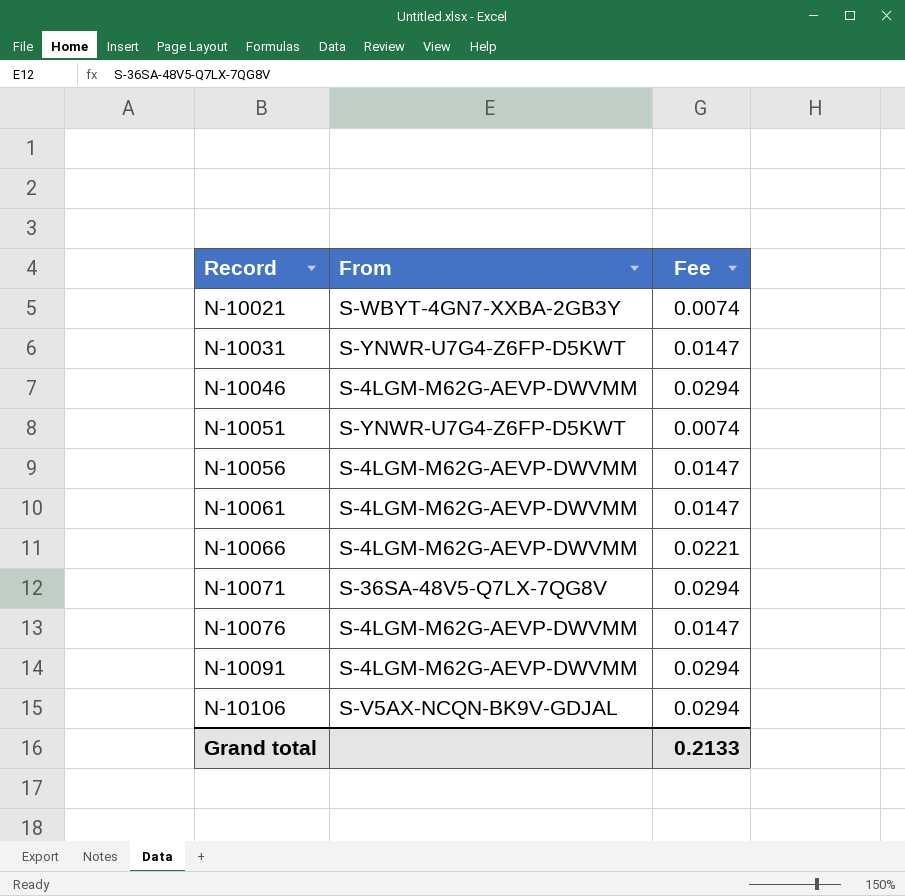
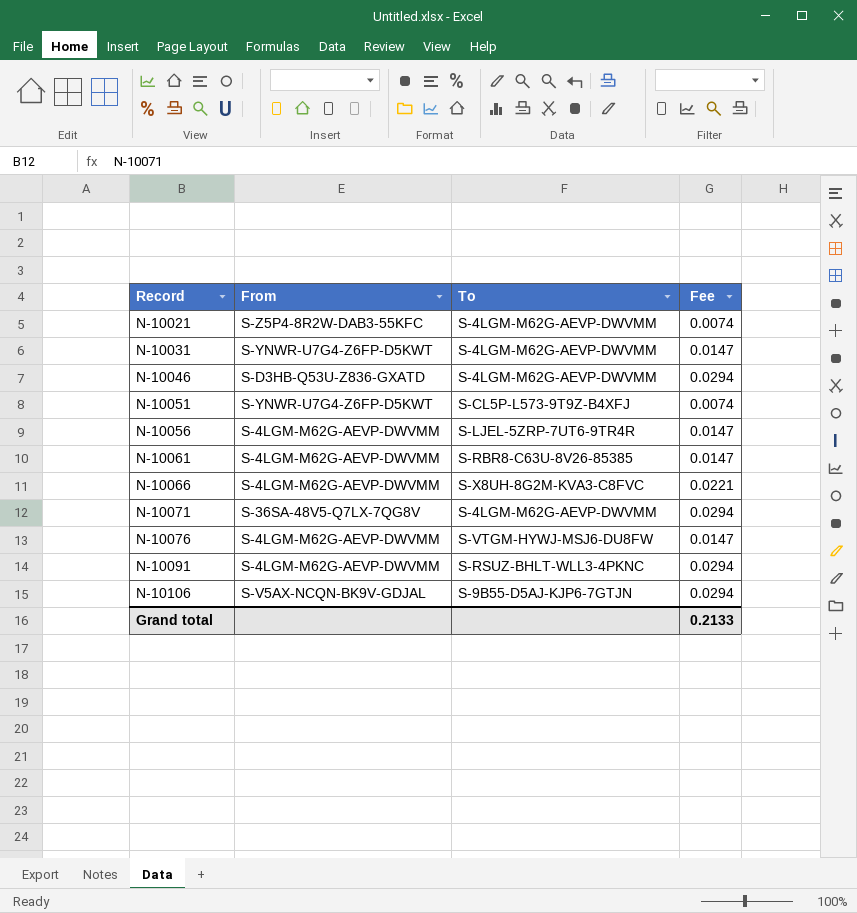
column To | position: none -> 3
N-10021 | From: S-WBYT-4GN7-XXBA-2GB3Y -> S-Z5P4-8R2W-DAB3-55KFC
N-10046 | From: S-4LGM-M62G-AEVP-DWVMM -> S-D3HB-Q53U-Z836-GXATD

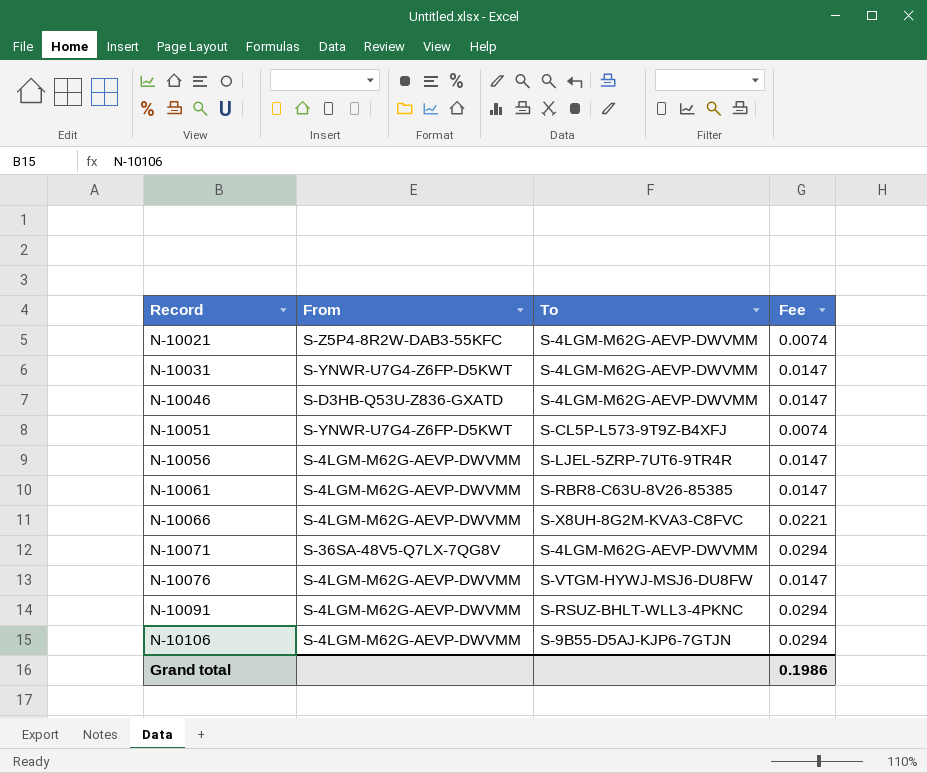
N-10046 | Fee: 0.0294 -> 0.0147
N-10106 | From: S-V5AX-NCQN-BK9V-GDJAL -> S-4LGM-M62G-AEVP-DWVMM
Grand total | Fee: 0.2133 -> 0.1986

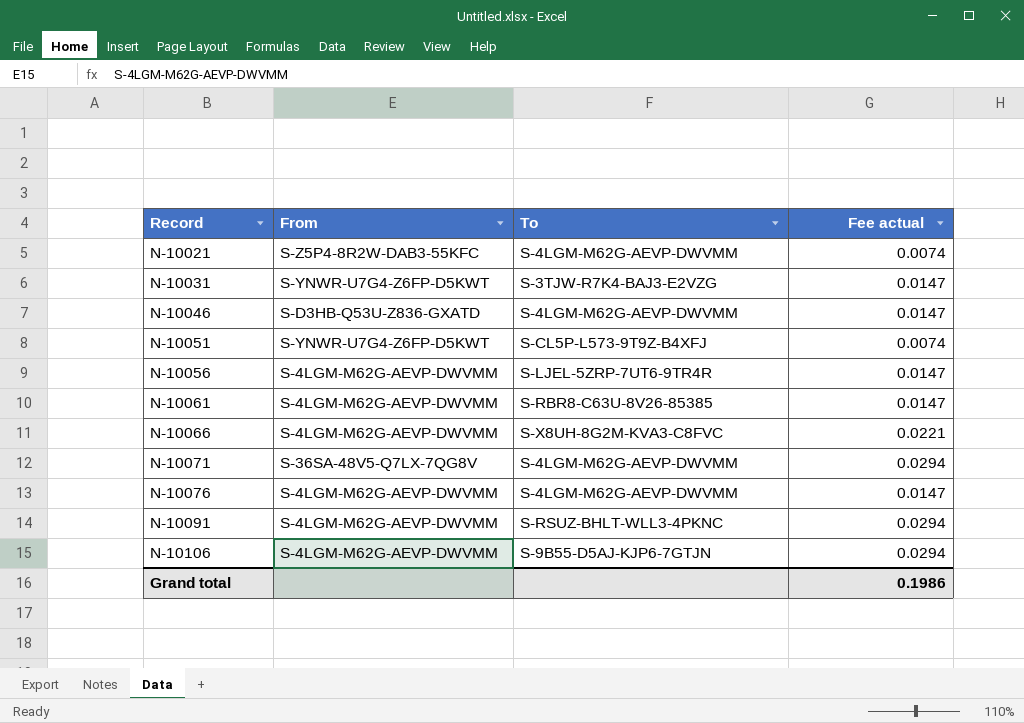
column name: Fee -> Fee actual
N-10031 | To: S-4LGM-M62G-AEVP-DWVMM -> S-3TJW-R7K4-BAJ3-E2VZG
N-10076 | To: S-VTGM-HYWJ-MSJ6-DU8FW -> S-4LGM-M62G-AEVP-DWVMM

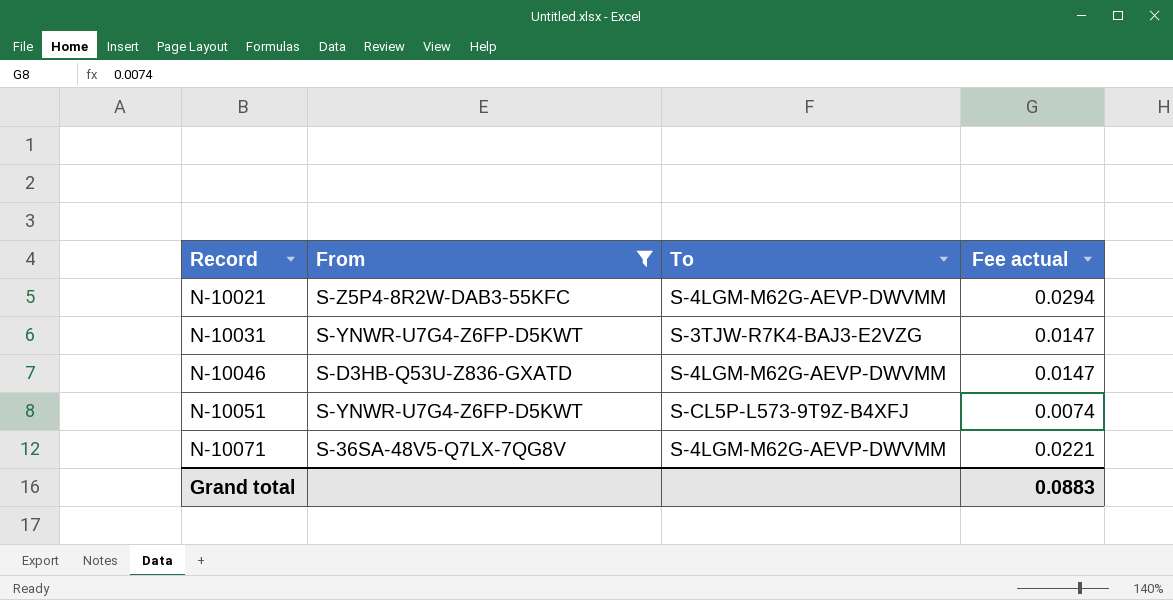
filter: none -> From != S-4LGM-M62G-AEVP-DWVMM
N-10021 | Fee actual: 0.0074 -> 0.0294
N-10071 | Fee actual: 0.0294 -> 0.0221
Grand total | Fee actual: 0.1986 -> 0.0883

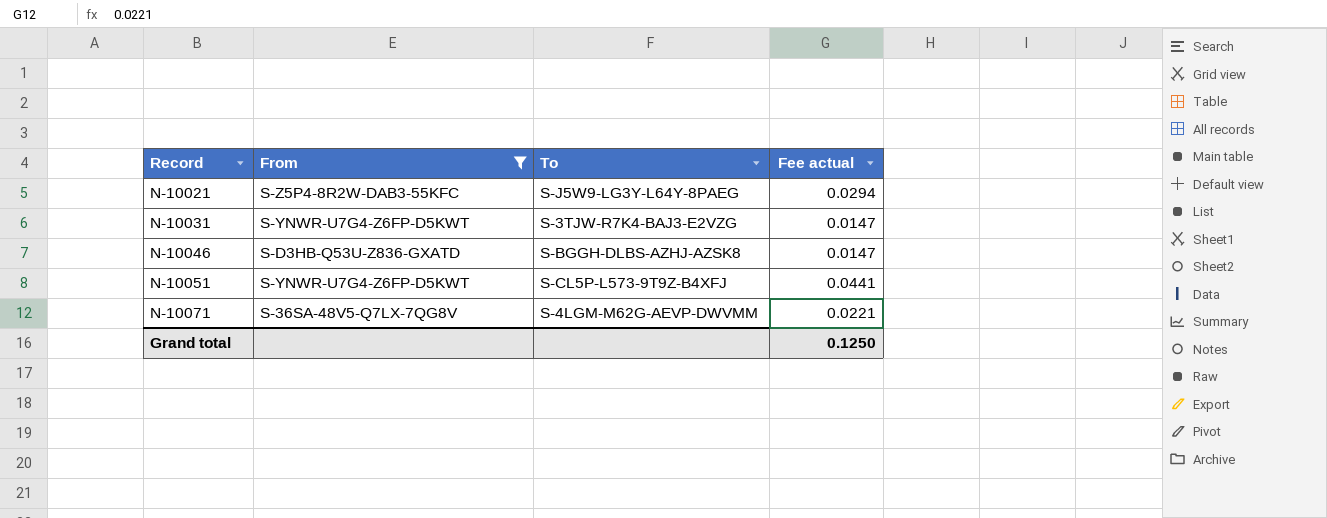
N-10021 | To: S-4LGM-M62G-AEVP-DWVMM -> S-J5W9-LG3Y-L64Y-8PAEG
N-10046 | To: S-4LGM-M62G-AEVP-DWVMM -> S-BGGH-DLBS-AZHJ-AZSK8
N-10051 | Fee actual: 0.0074 -> 0.0441
Grand total | Fee actual: 0.0883 -> 0.1250

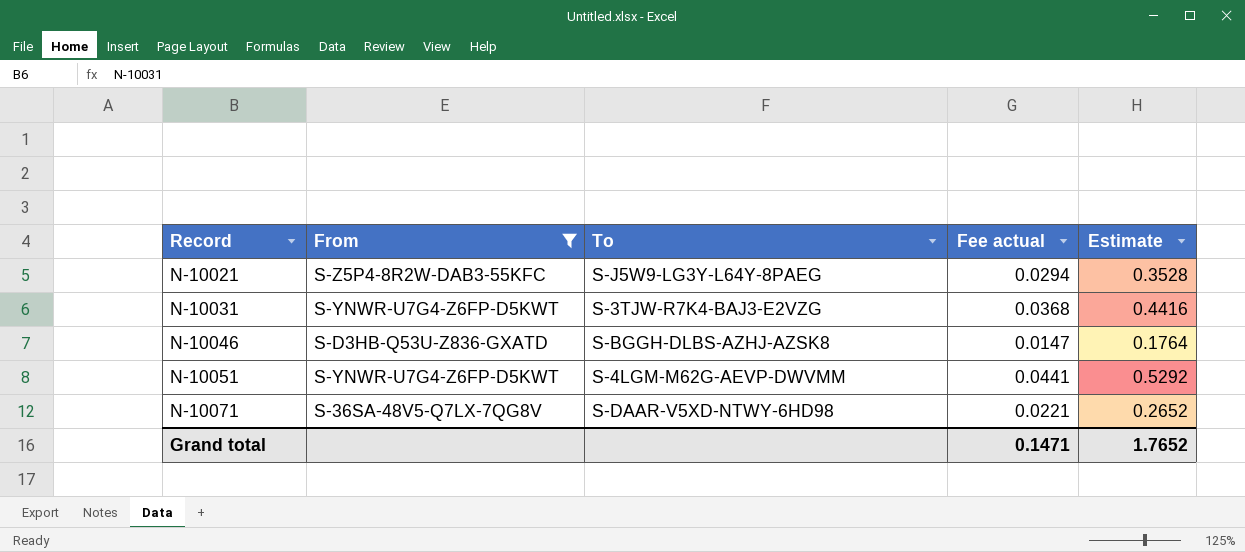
column Estimate | formula: none -> [Fee actual] * 12
N-10031 | Fee actual: 0.0147 -> 0.0368
N-10051 | To: S-CL5P-L573-9T9Z-B4XFJ -> S-4LGM-M62G-AEVP-DWVMM
N-10071 | To: S-4LGM-M62G-AEVP-DWVMM -> S-DAAR-V5XD-NTWY-6HD98
Grand total | Fee actual: 0.1250 -> 0.1471

